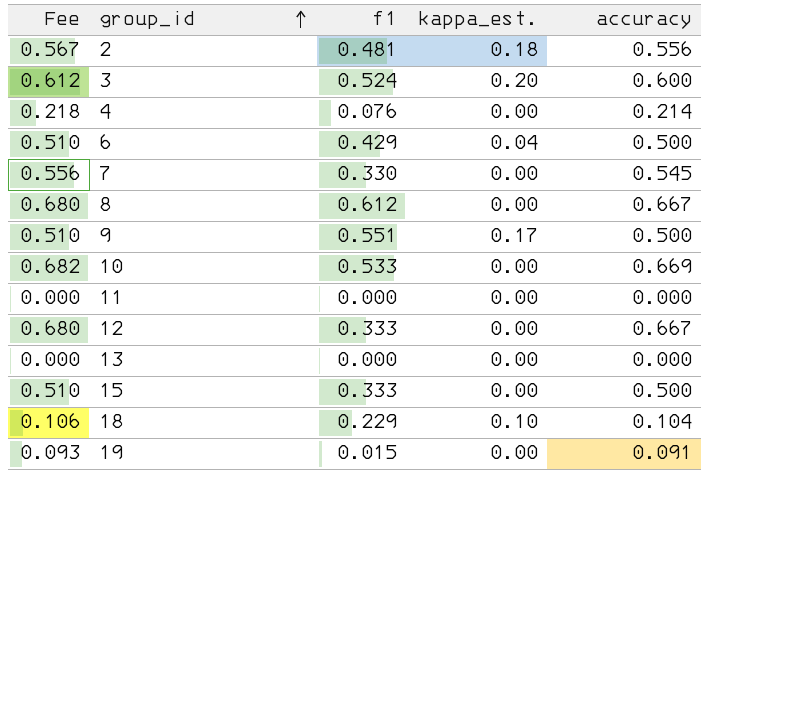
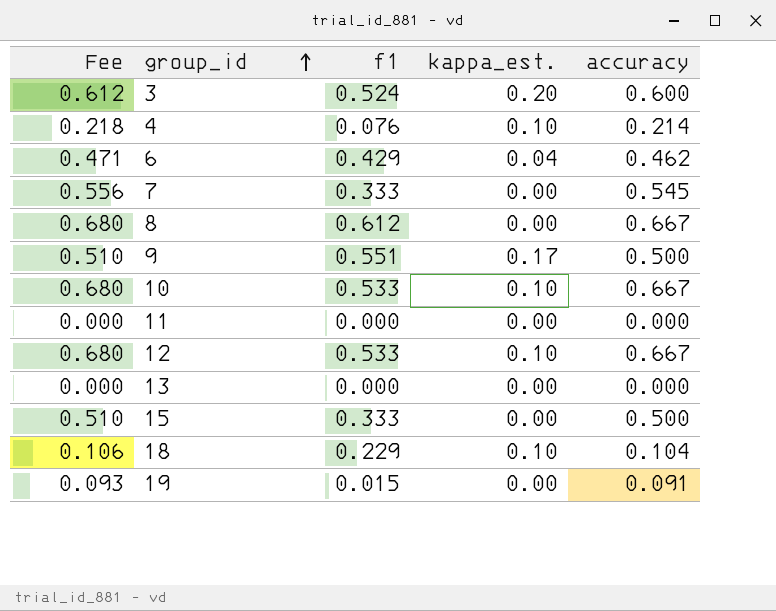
row 2: 0.567 | 0.481 | 0.18 | 0.556 -> none
4 | kappa_est.: 0.00 -> 0.10
6 | Fee: 0.510 -> 0.471
6 | accuracy: 0.500 -> 0.462
7 | f1: 0.330 -> 0.333
10 | Fee: 0.682 -> 0.680
10 | kappa_est.: 0.00 -> 0.10
10 | accuracy: 0.669 -> 0.667
12 | f1: 0.333 -> 0.533
12 | kappa_est.: 0.00 -> 0.10

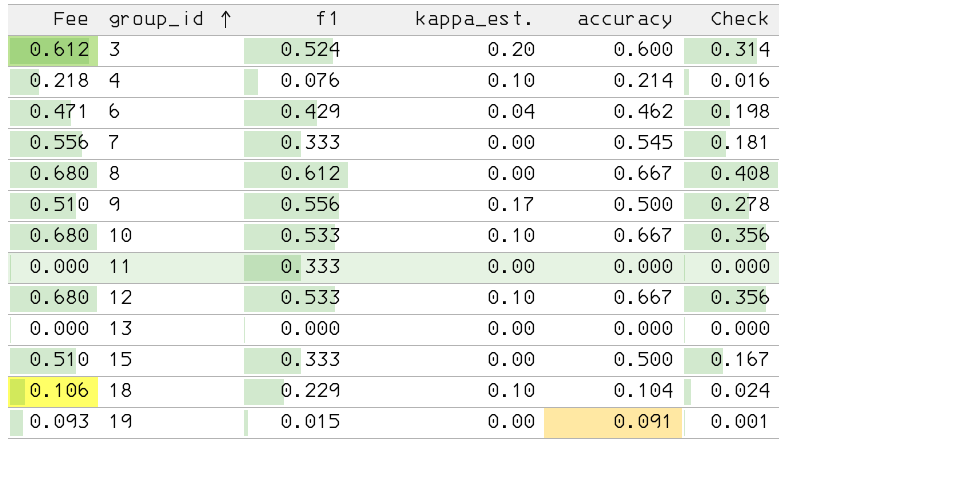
column Check | formula: none -> [f1] * [accuracy]
9 | f1: 0.551 -> 0.556
11 | f1: 0.000 -> 0.333

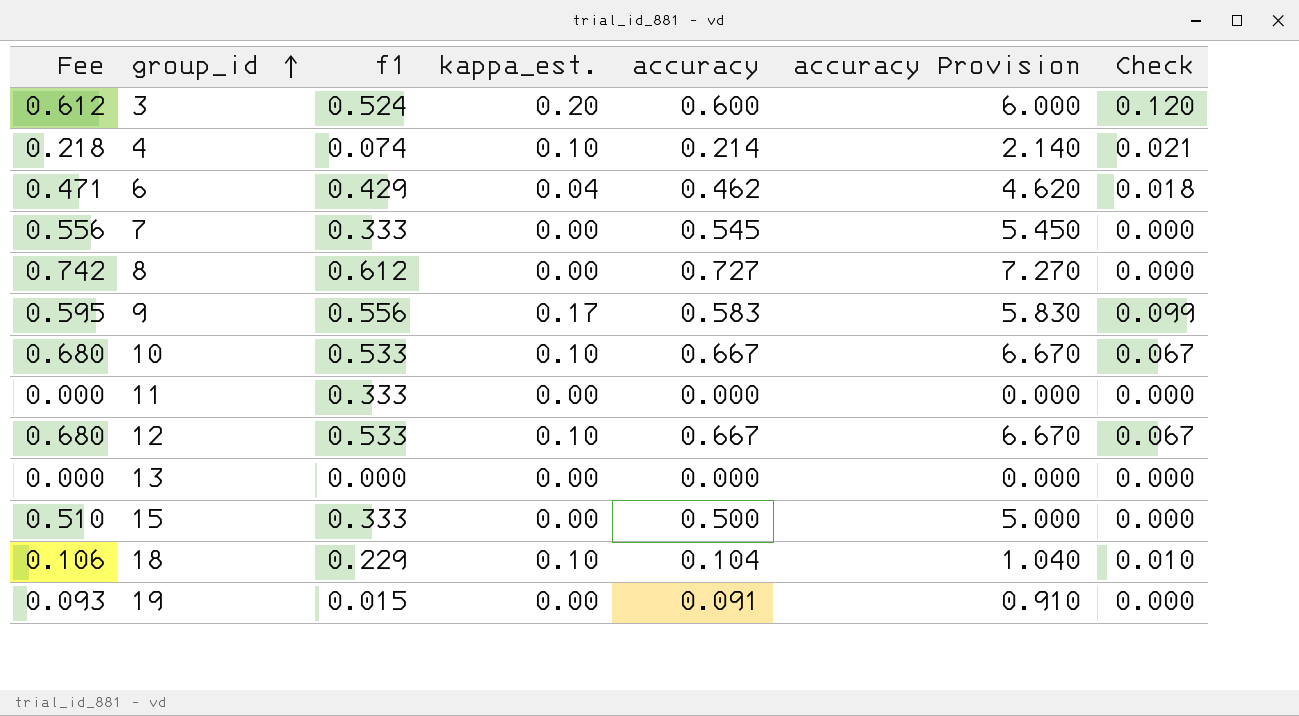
column accuracy Provision | formula: none -> [accuracy] * 10
column Check | formula: [f1] * [accuracy] -> [kappa_est.] * [accuracy]
4 | f1: 0.076 -> 0.074
8 | Fee: 0.680 -> 0.742
8 | accuracy: 0.667 -> 0.727
9 | Fee: 0.510 -> 0.595
9 | accuracy: 0.500 -> 0.583

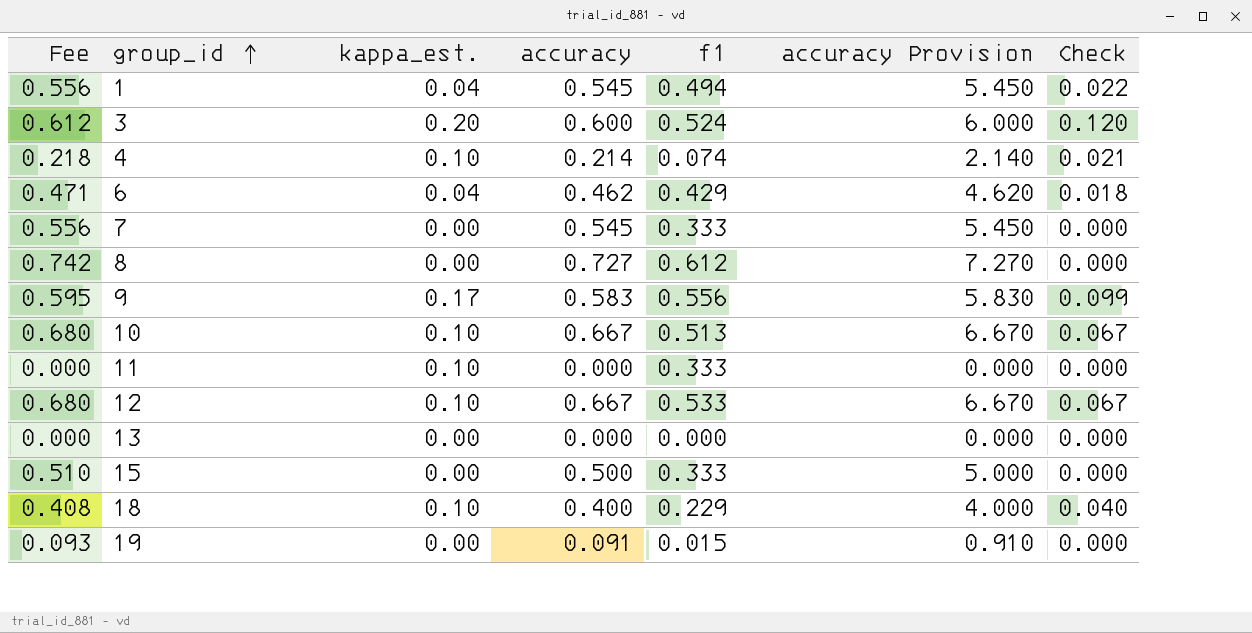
column f1 | position: 3 -> 5
row 1: none -> 0.556 | 0.04 | 0.545 | 0.494 | 5.450 | 0.022
10 | f1: 0.533 -> 0.513
11 | kappa_est.: 0.00 -> 0.10
18 | Fee: 0.106 -> 0.408
18 | accuracy: 0.104 -> 0.400
18 | accuracy Provision: 1.040 -> 4.000
18 | Check: 0.010 -> 0.040

